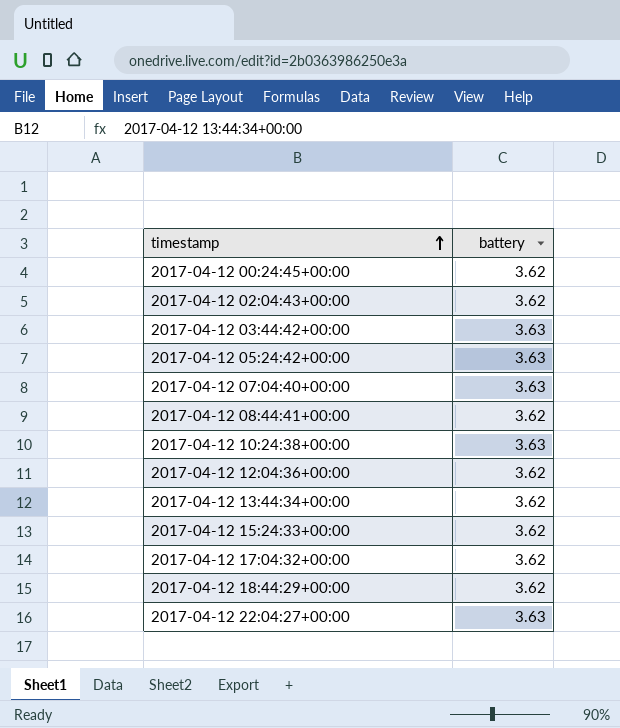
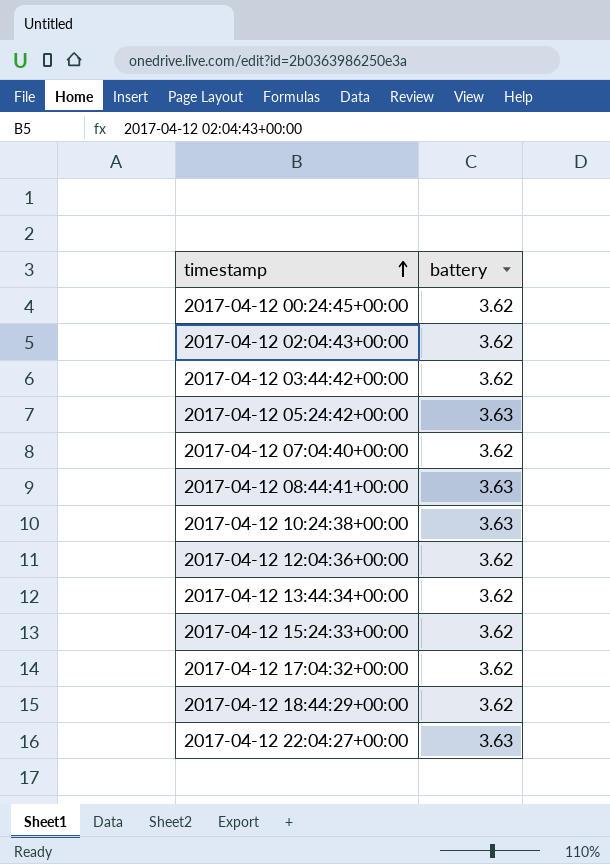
2017-04-12 03:44:42+00:00 | battery: 3.63 -> 3.62
2017-04-12 07:04:40+00:00 | battery: 3.63 -> 3.62
2017-04-12 08:44:41+00:00 | battery: 3.62 -> 3.63

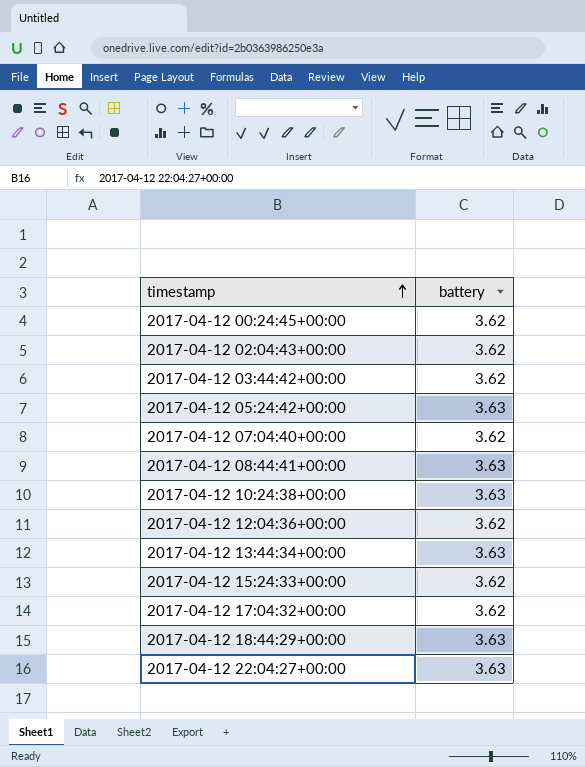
2017-04-12 13:44:34+00:00 | battery: 3.62 -> 3.63
2017-04-12 18:44:29+00:00 | battery: 3.62 -> 3.63

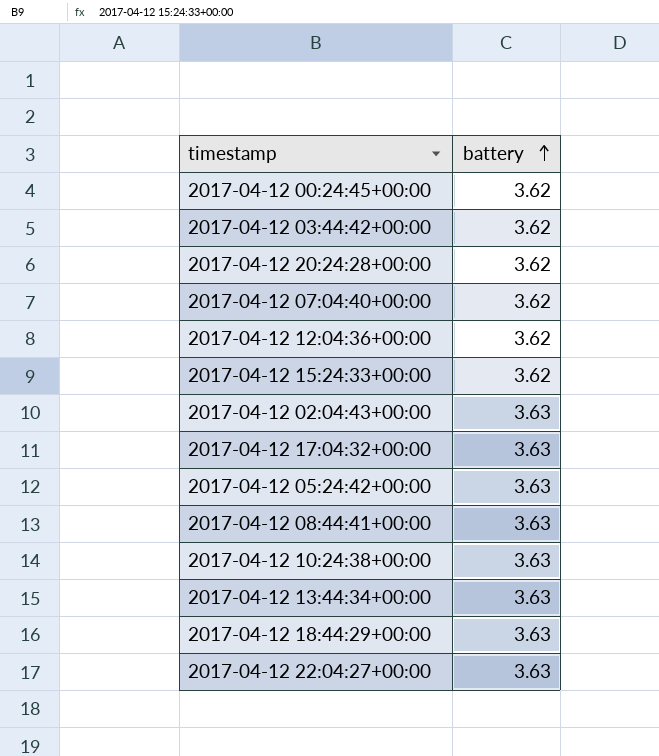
row order: timestamp ascending -> battery ascending
row 2017-04-12 20:24:28+00:00: none -> 3.62
2017-04-12 02:04:43+00:00 | battery: 3.62 -> 3.63
2017-04-12 17:04:32+00:00 | battery: 3.62 -> 3.63

